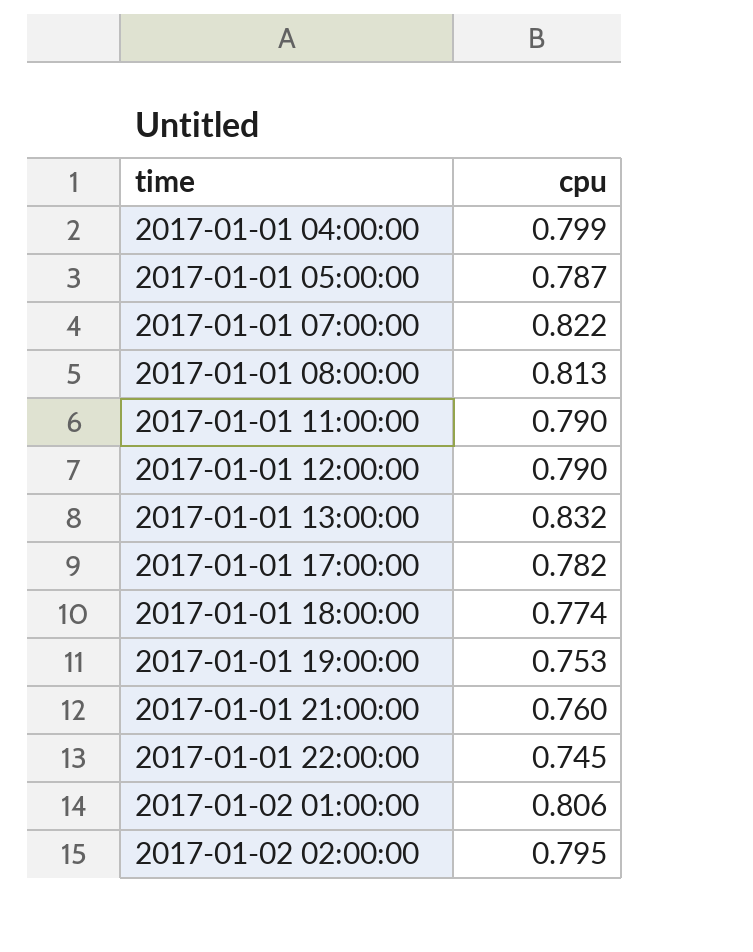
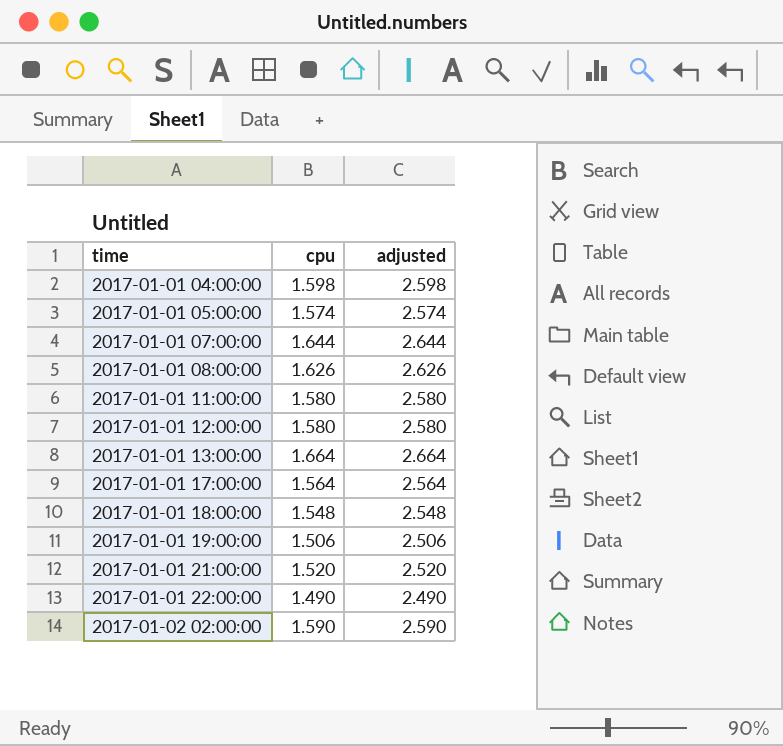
column adjusted | formula: none -> [cpu] + 1
row 2017-01-02 01:00:00: 0.806 -> none
2017-01-01 04:00:00 | cpu: 0.799 -> 1.598
2017-01-01 05:00:00 | cpu: 0.787 -> 1.574
2017-01-01 07:00:00 | cpu: 0.822 -> 1.644
2017-01-01 08:00:00 | cpu: 0.813 -> 1.626
2017-01-01 11:00:00 | cpu: 0.790 -> 1.580
2017-01-01 12:00:00 | cpu: 0.790 -> 1.580
2017-01-01 13:00:00 | cpu: 0.832 -> 1.664
2017-01-01 17:00:00 | cpu: 0.782 -> 1.564
2017-01-01 18:00:00 | cpu: 0.774 -> 1.548
2017-01-01 19:00:00 | cpu: 0.753 -> 1.506
2017-01-01 21:00:00 | cpu: 0.760 -> 1.520
2017-01-01 22:00:00 | cpu: 0.745 -> 1.490
2017-01-02 02:00:00 | cpu: 0.795 -> 1.590

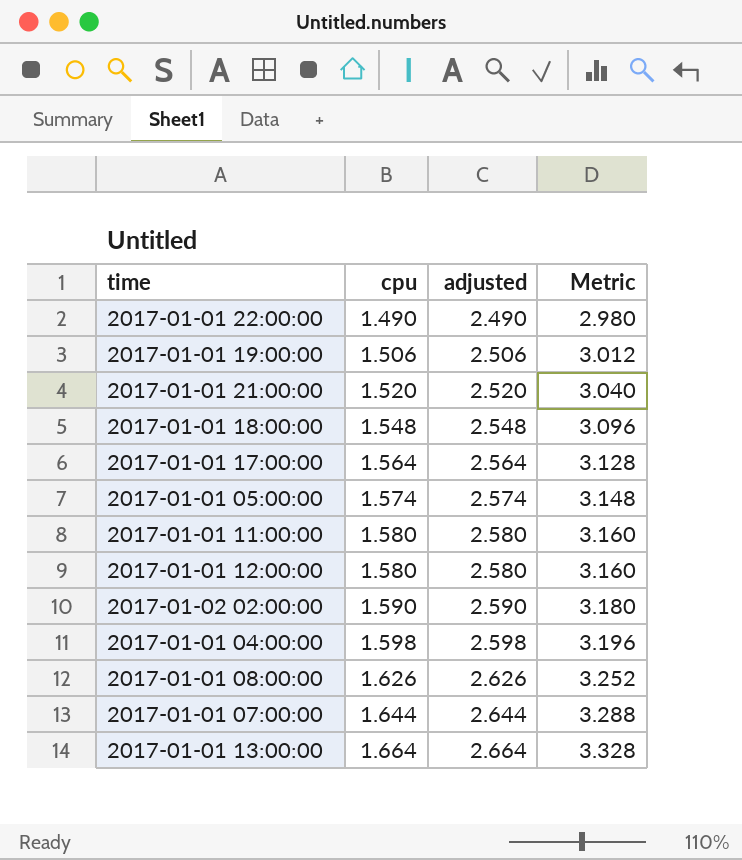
row order: time ascending -> cpu ascending
column Metric | formula: none -> [cpu] * 2

